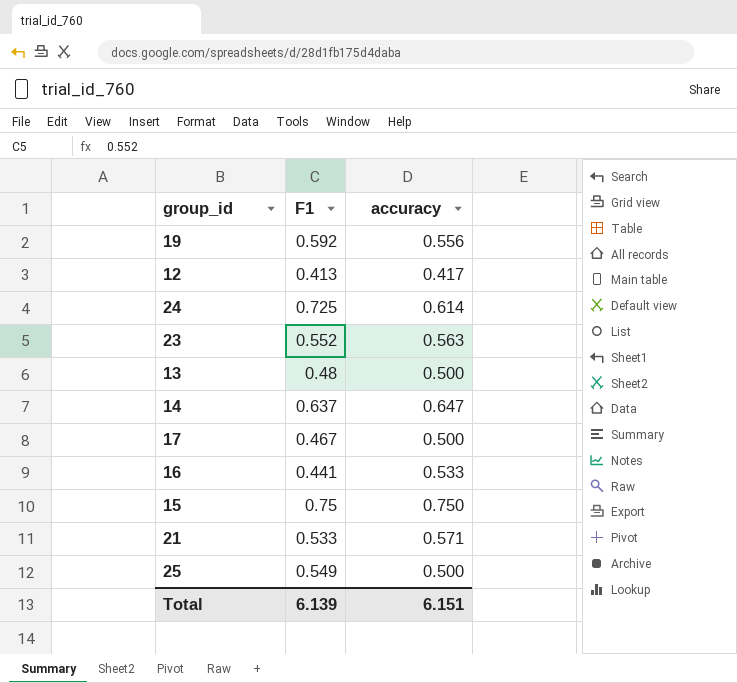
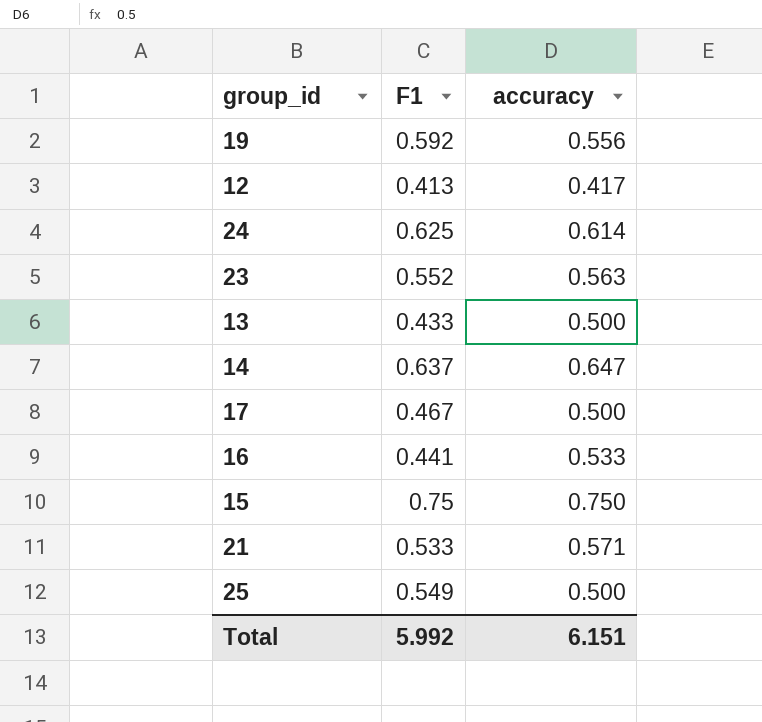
24 | F1: 0.725 -> 0.625
13 | F1: 0.48 -> 0.433
Total | F1: 6.139 -> 5.992

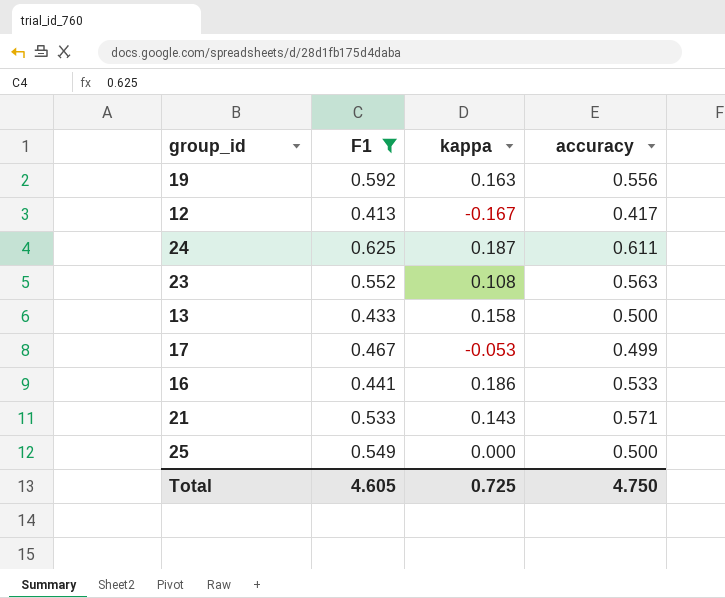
filter: none -> F1 <= 0.625
column kappa | position: none -> 3
24 | accuracy: 0.614 -> 0.611
17 | accuracy: 0.500 -> 0.499
Total | F1: 5.992 -> 4.605
Total | accuracy: 6.151 -> 4.750

